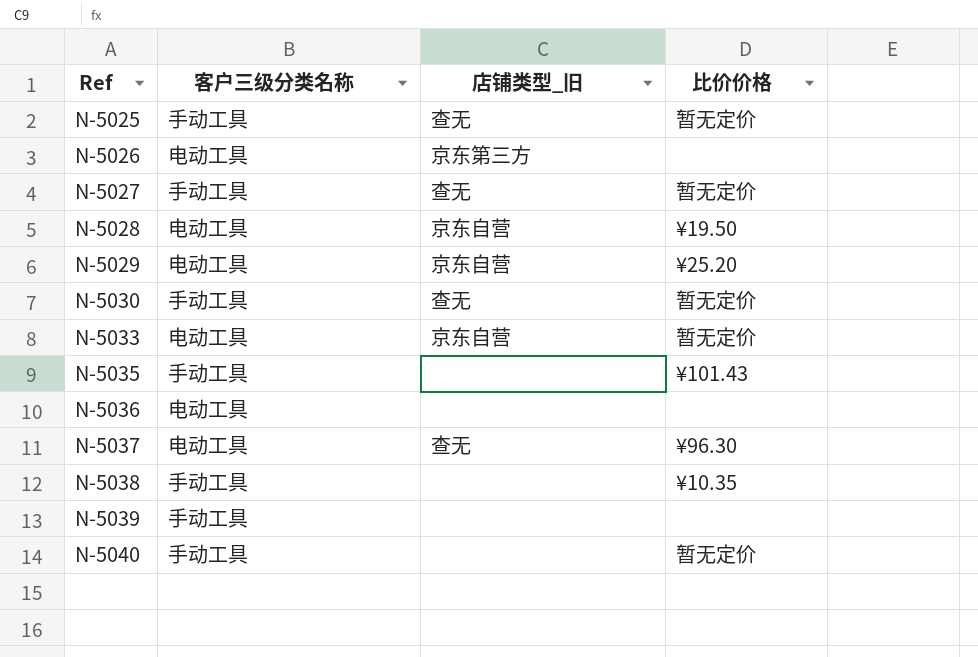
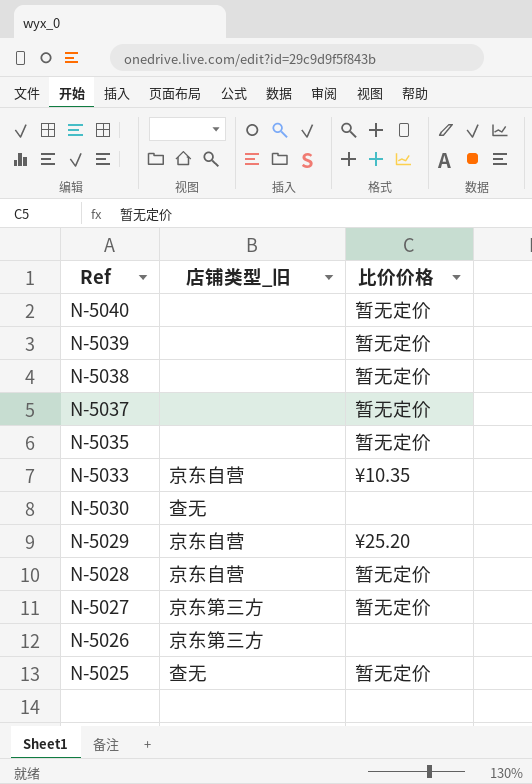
row order: Ref ascending -> Ref descending
column 客户三级分类名称 | position: 2 -> none
row N-5036: 电动工具 | none | none -> none
N-5039 | 比价价格: none -> 暂无定价
N-5038 | 比价价格: ¥10.35 -> 暂无定价
N-5037 | 店铺类型_旧: 查无 -> none
N-5037 | 比价价格: ¥96.30 -> 暂无定价
N-5035 | 比价价格: ¥101.43 -> 暂无定价
N-5033 | 比价价格: 暂无定价 -> ¥10.35
N-5030 | 比价价格: 暂无定价 -> none
N-5028 | 比价价格: ¥19.50 -> 暂无定价
N-5027 | 店铺类型_旧: 查无 -> 京东第三方

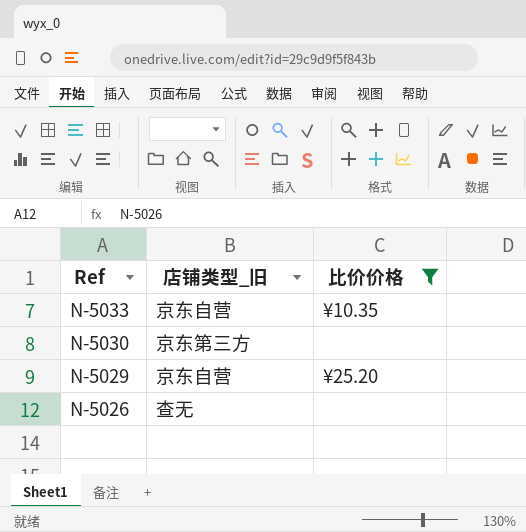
filter: none -> 比价价格 != 暂无定价
N-5030 | 店铺类型_旧: 查无 -> 京东第三方
N-5026 | 店铺类型_旧: 京东第三方 -> 查无

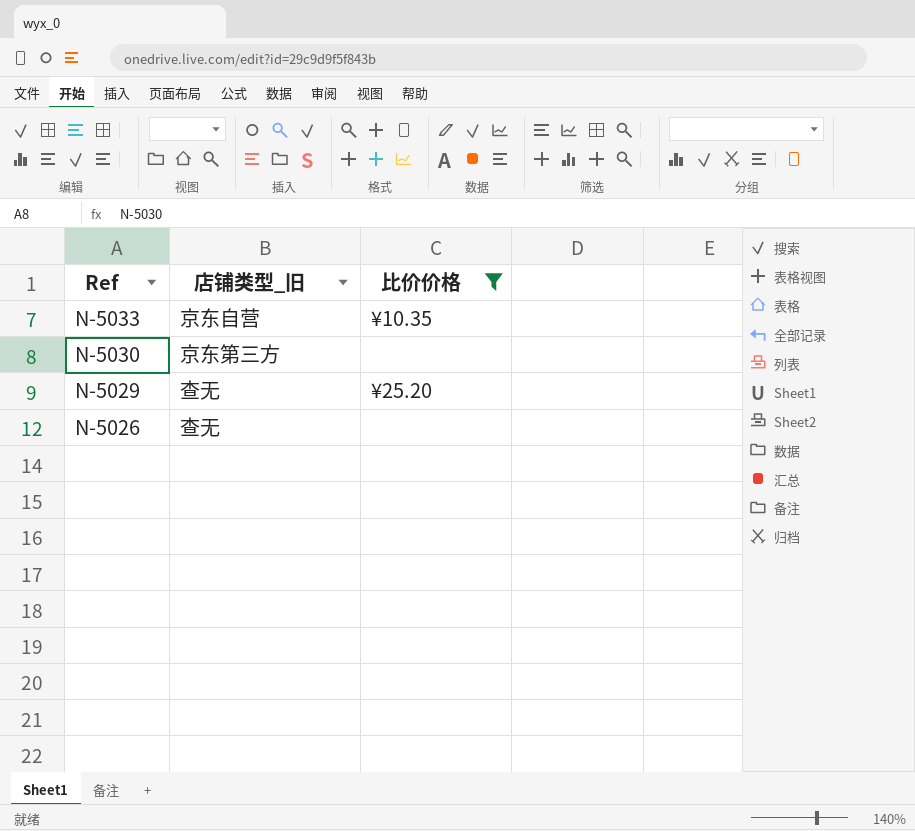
N-5029 | 店铺类型_旧: 京东自营 -> 查无

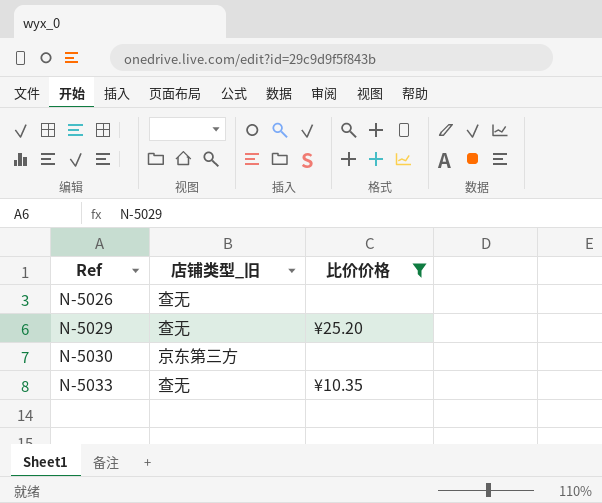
row order: Ref descending -> Ref ascending
N-5033 | 店铺类型_旧: 京东自营 -> 查无

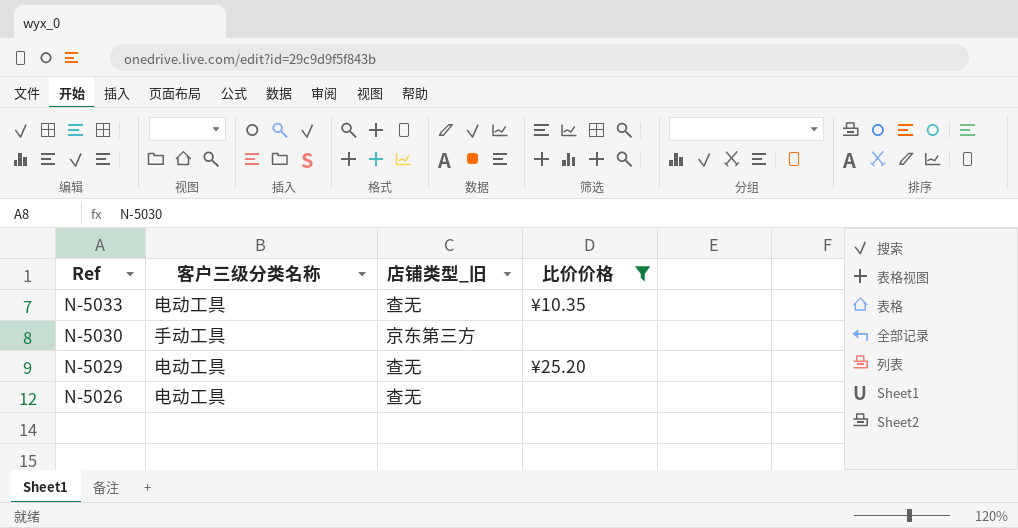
row order: Ref ascending -> Ref descending
column 客户三级分类名称 | position: none -> 2

